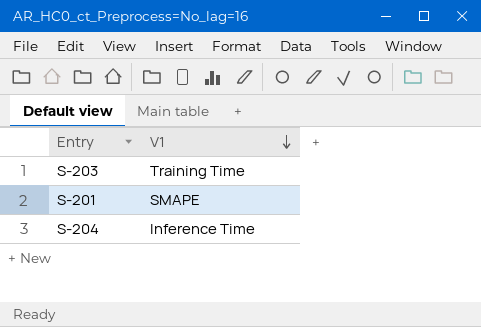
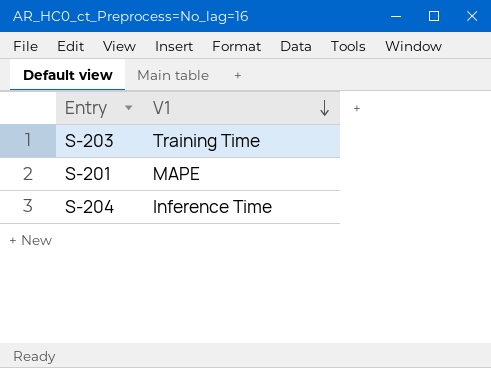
S-201 | V1: SMAPE -> MAPE

